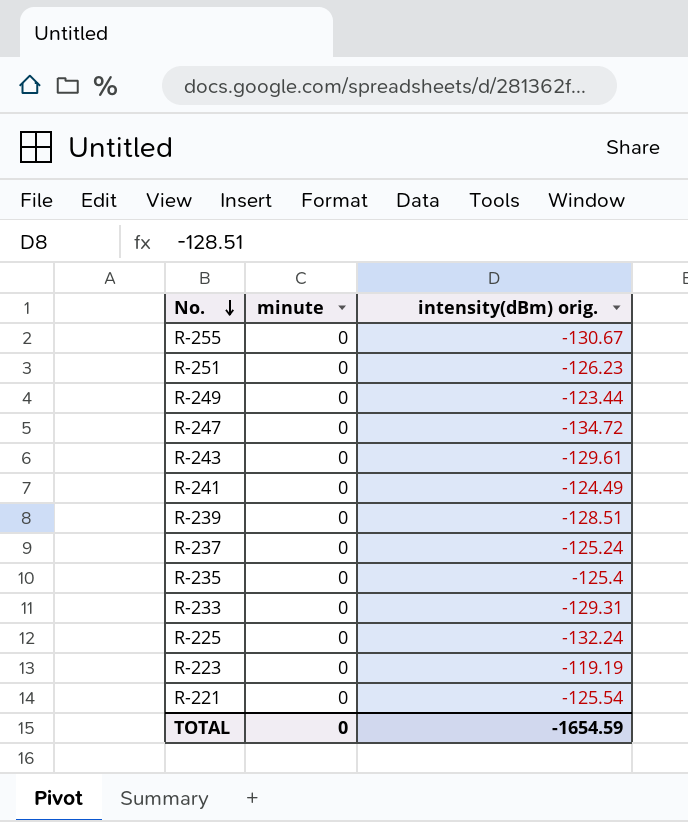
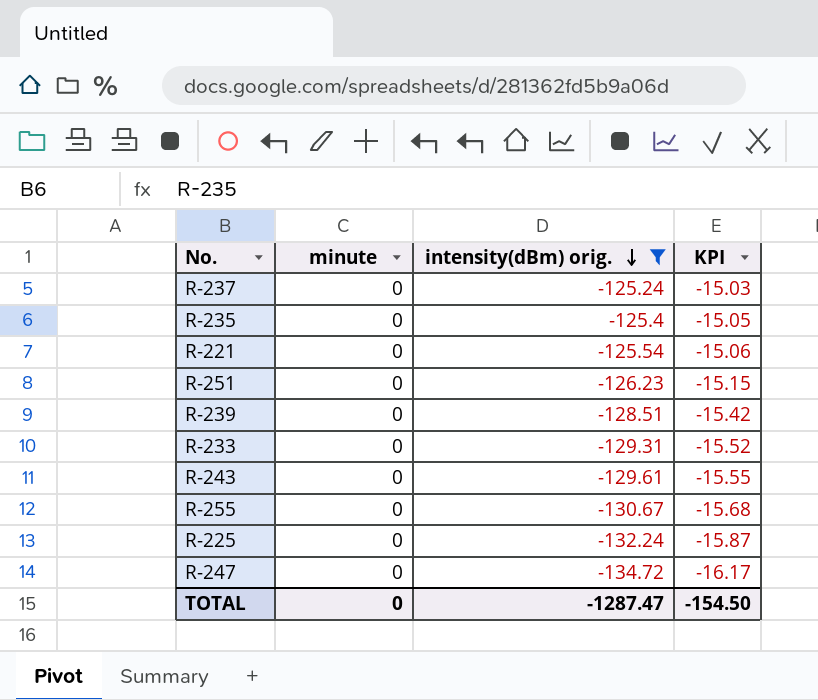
filter: none -> intensity(dBm) orig. <= -125.24
row order: No. descending -> intensity(dBm) orig. descending
column KPI | formula: none -> [intensity(dBm) orig.] * 0.12
TOTAL | intensity(dBm) orig.: -1654.59 -> -1287.47

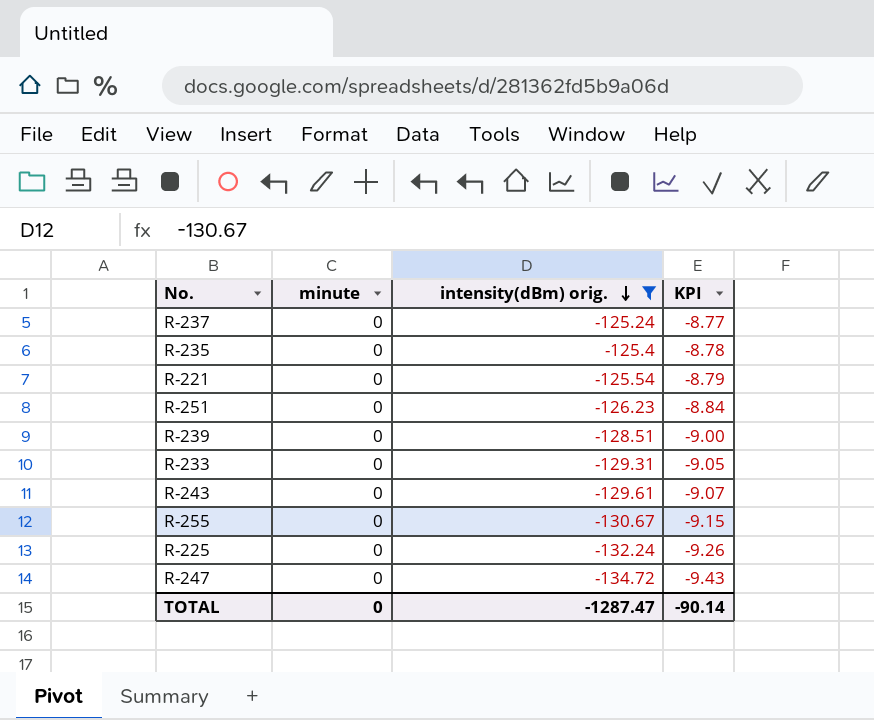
column KPI | formula: [intensity(dBm) orig.] * 0.12 -> [intensity(dBm) orig.] * 0.07
TOTAL | KPI: -154.50 -> -90.14

